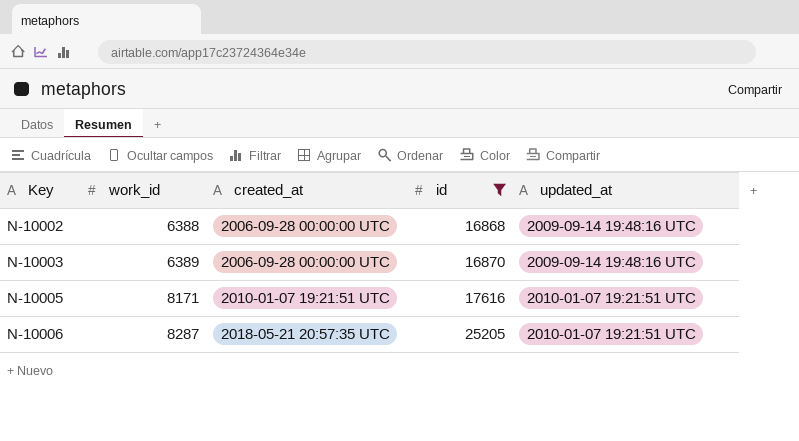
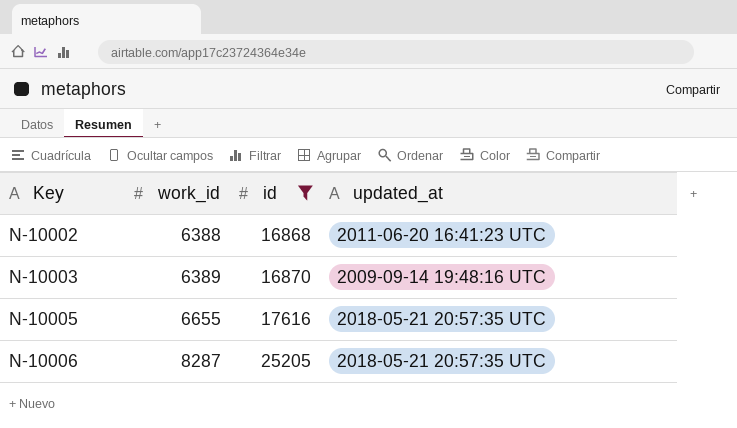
column created_at | position: 3 -> none
N-10002 | updated_at: 2009-09-14 19:48:16 UTC -> 2011-06-20 16:41:23 UTC
N-10005 | work_id: 8171 -> 6655
N-10005 | updated_at: 2010-01-07 19:21:51 UTC -> 2018-05-21 20:57:35 UTC
N-10006 | updated_at: 2010-01-07 19:21:51 UTC -> 2018-05-21 20:57:35 UTC

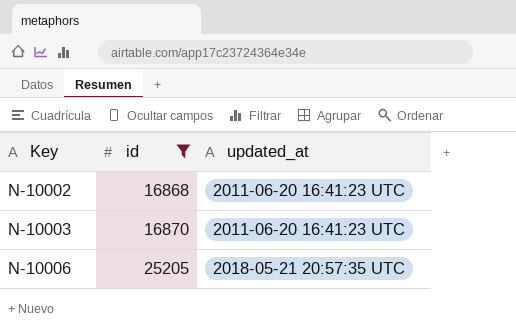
column work_id | position: 2 -> none
row N-10005: 6655 | 17616 | 2018-05-21 20:57:35 UTC -> none
N-10003 | updated_at: 2009-09-14 19:48:16 UTC -> 2011-06-20 16:41:23 UTC

